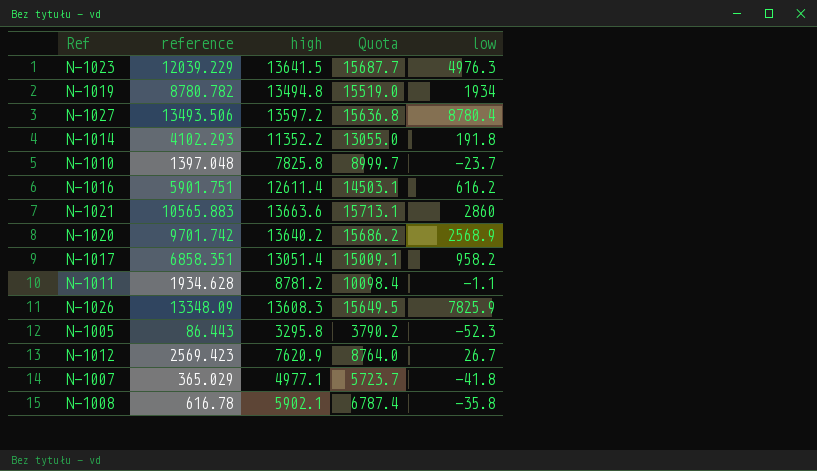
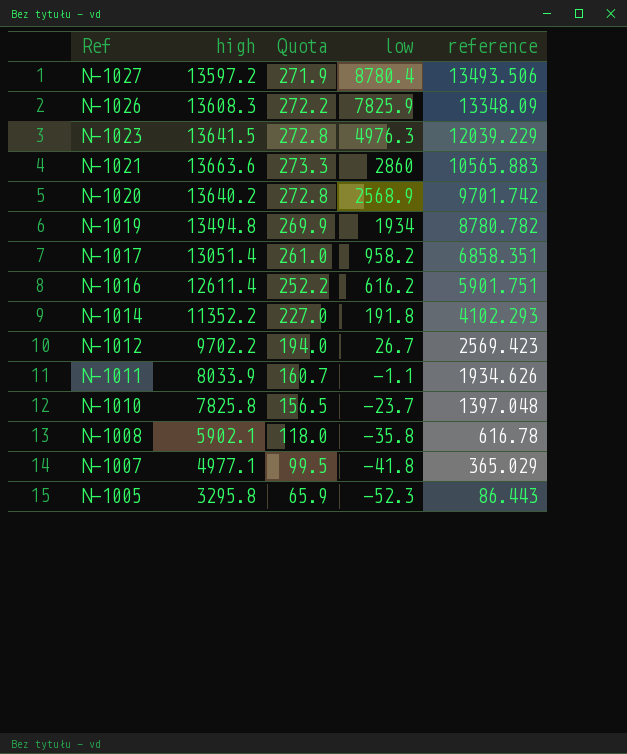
row order: none -> Ref descending
column Quota | formula: [high] * 1.15 -> [high] * 0.02
column reference | position: 2 -> 5
N-1012 | high: 7620.9 -> 9702.2
N-1011 | high: 8781.2 -> 8033.9
N-1011 | reference: 1934.628 -> 1934.626

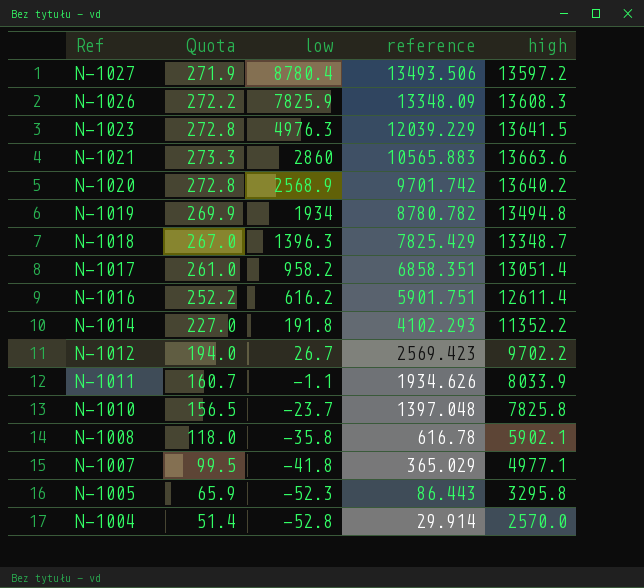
column high | position: 2 -> 5
row N-1018: none -> 267.0 | 1396.3 | 7825.429 | 13348.7
row N-1004: none -> 51.4 | -52.8 | 29.914 | 2570.0

